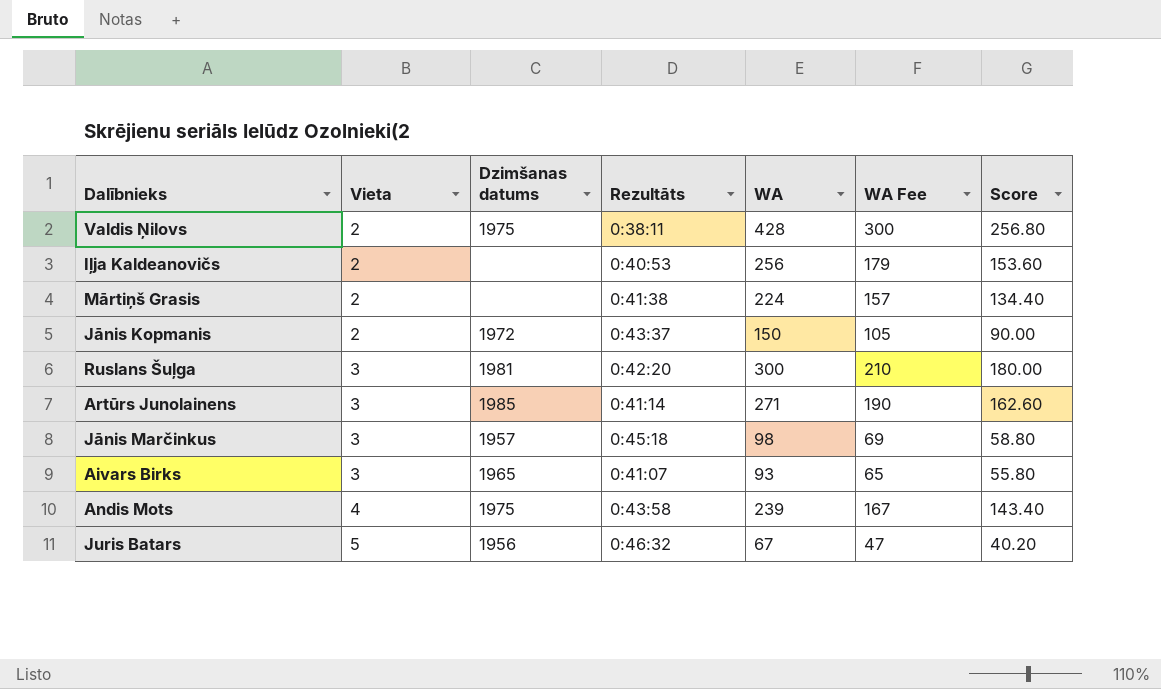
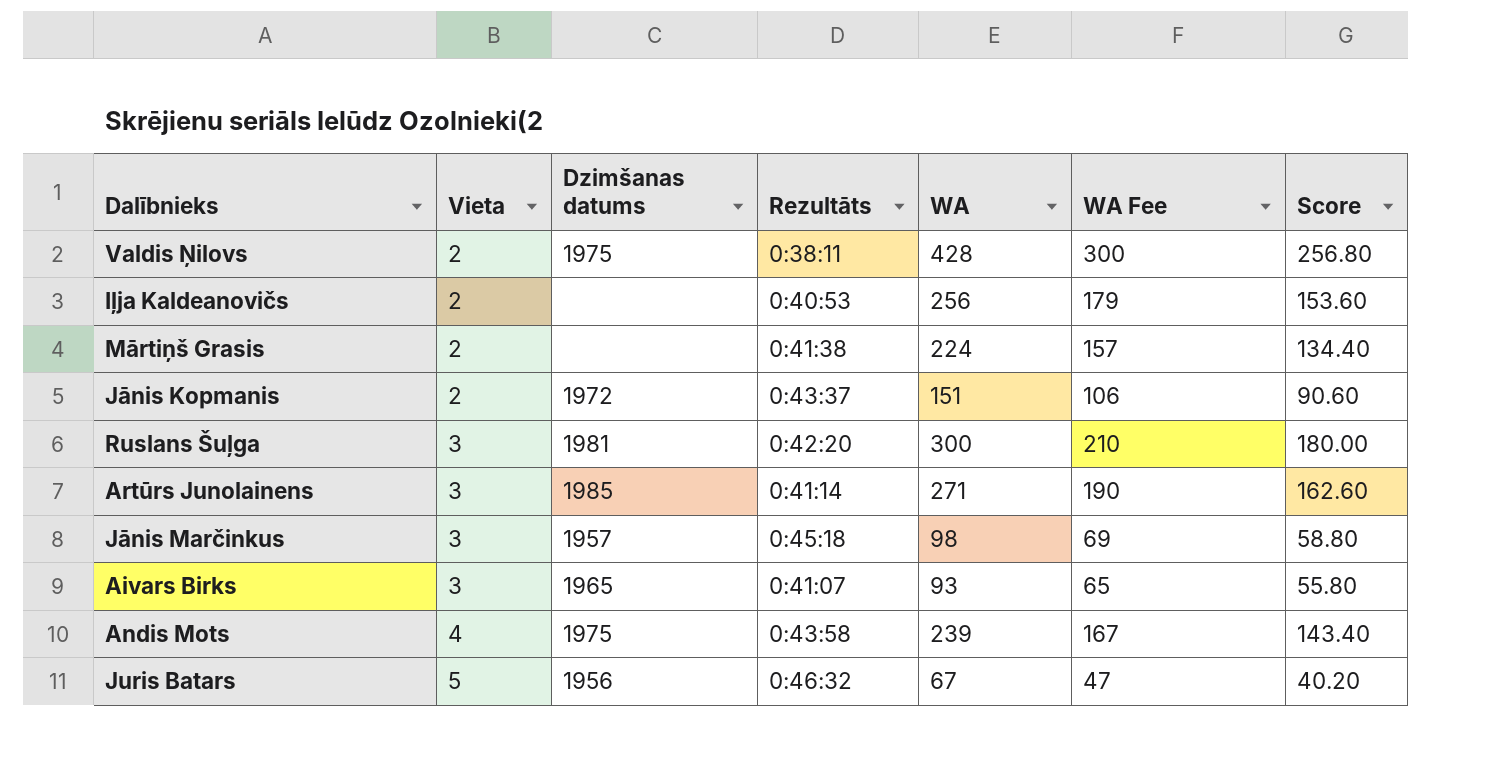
Jānis Kopmanis | WA: 150 -> 151
Jānis Kopmanis | WA Fee: 105 -> 106
Jānis Kopmanis | Score: 90.00 -> 90.60

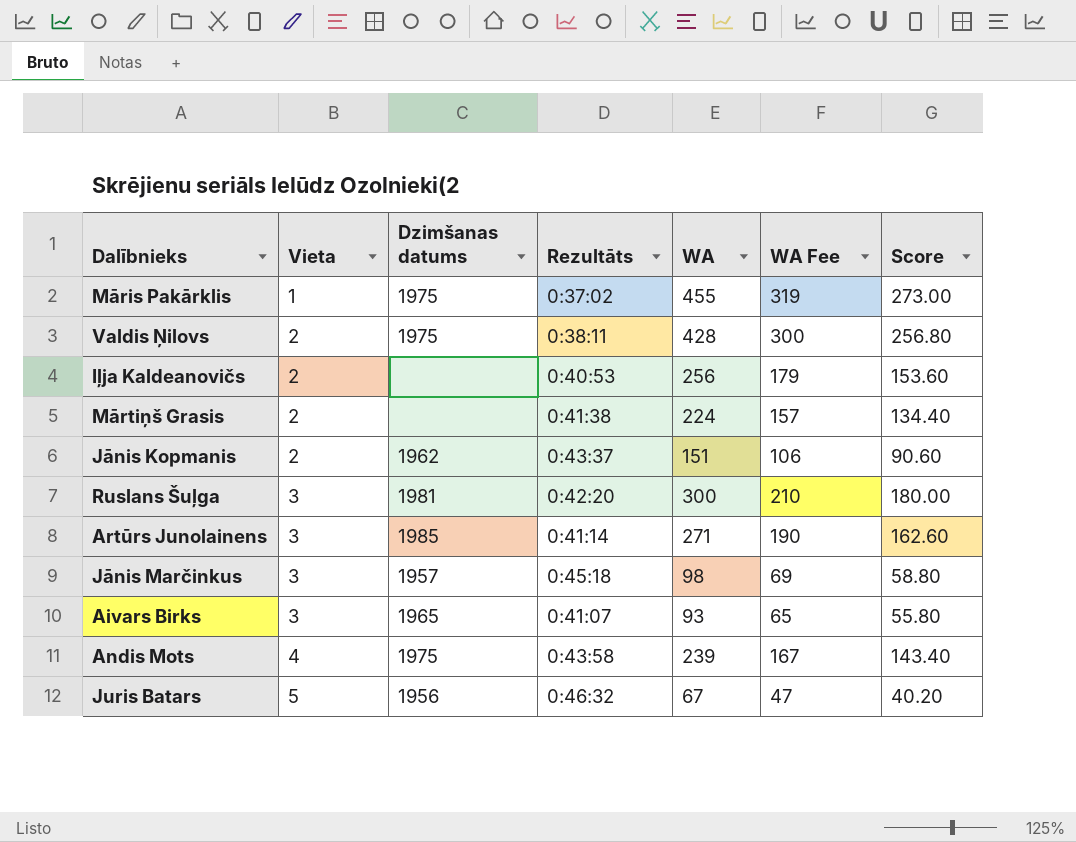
row Māris Pakārklis: none -> 1 | 1975 | 0:37:02 | 455 | 319 | 273.00
Jānis Kopmanis | Dzimšanas datums: 1972 -> 1962

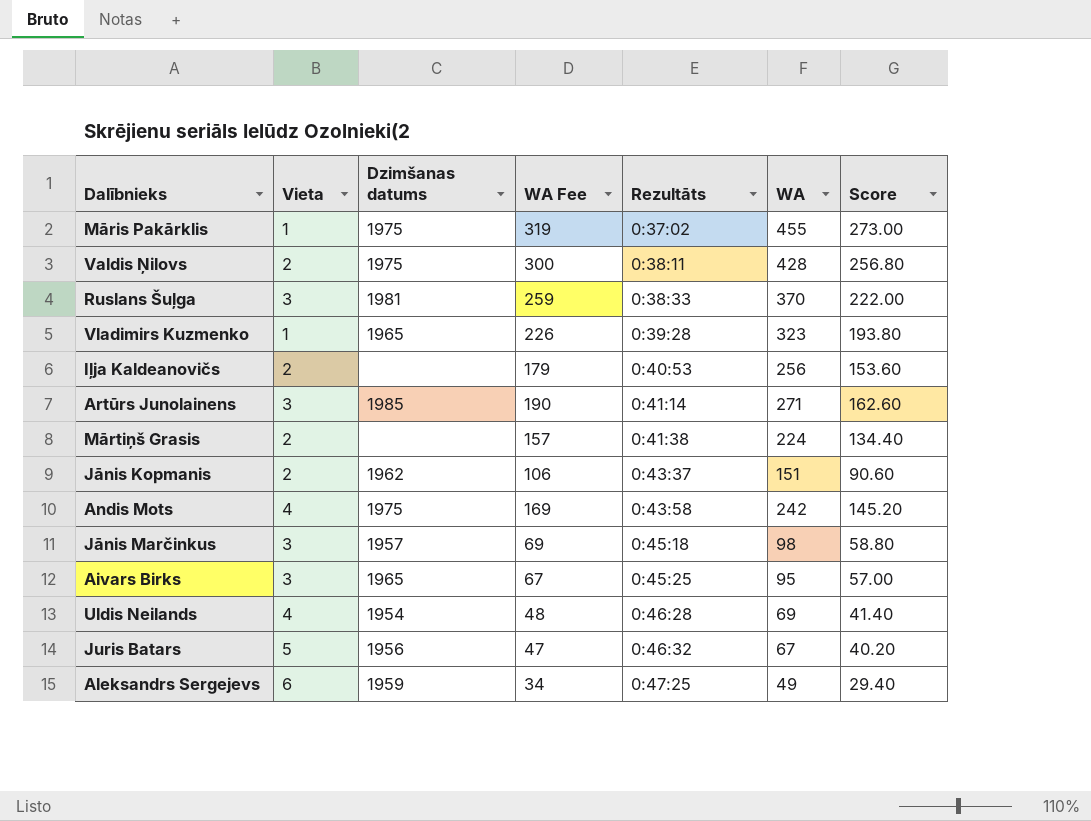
row order: Vieta ascending -> Rezultāts ascending
column WA Fee | position: 6 -> 4
Ruslans Šuļga | WA Fee: 210 -> 259
Ruslans Šuļga | Rezultāts: 0:42:20 -> 0:38:33
Ruslans Šuļga | WA: 300 -> 370
Ruslans Šuļga | Score: 180.00 -> 222.00
row Vladimirs Kuzmenko: none -> 1 | 1965 | 226 | 0:39:28 | 323 | 193.80
Andis Mots | WA Fee: 167 -> 169
Andis Mots | WA: 239 -> 242
Andis Mots | Score: 143.40 -> 145.20
Aivars Birks | WA Fee: 65 -> 67
Aivars Birks | Rezultāts: 0:41:07 -> 0:45:25
Aivars Birks | WA: 93 -> 95
Aivars Birks | Score: 55.80 -> 57.00
row Uldis Neilands: none -> 4 | 1954 | 48 | 0:46:28 | 69 | 41.40
row Aleksandrs Sergejevs: none -> 6 | 1959 | 34 | 0:47:25 | 49 | 29.40

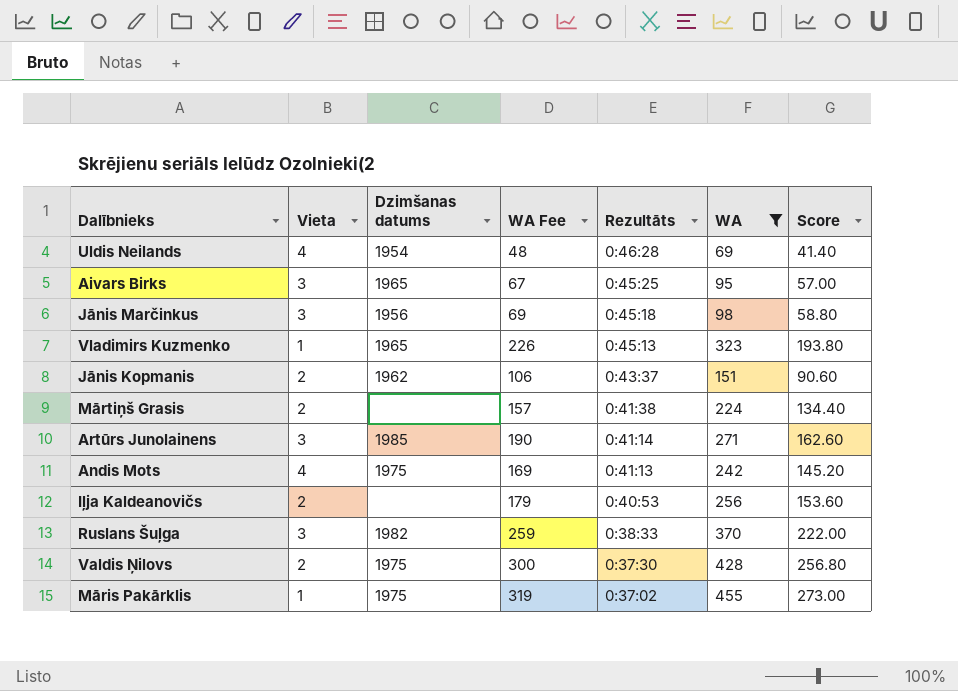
filter: none -> WA >= 69
row order: Rezultāts ascending -> Rezultāts descending
Jānis Marčinkus | Dzimšanas datums: 1957 -> 1956
Vladimirs Kuzmenko | Rezultāts: 0:39:28 -> 0:45:13
Andis Mots | Rezultāts: 0:43:58 -> 0:41:13
Ruslans Šuļga | Dzimšanas datums: 1981 -> 1982
Valdis Ņilovs | Rezultāts: 0:38:11 -> 0:37:30

